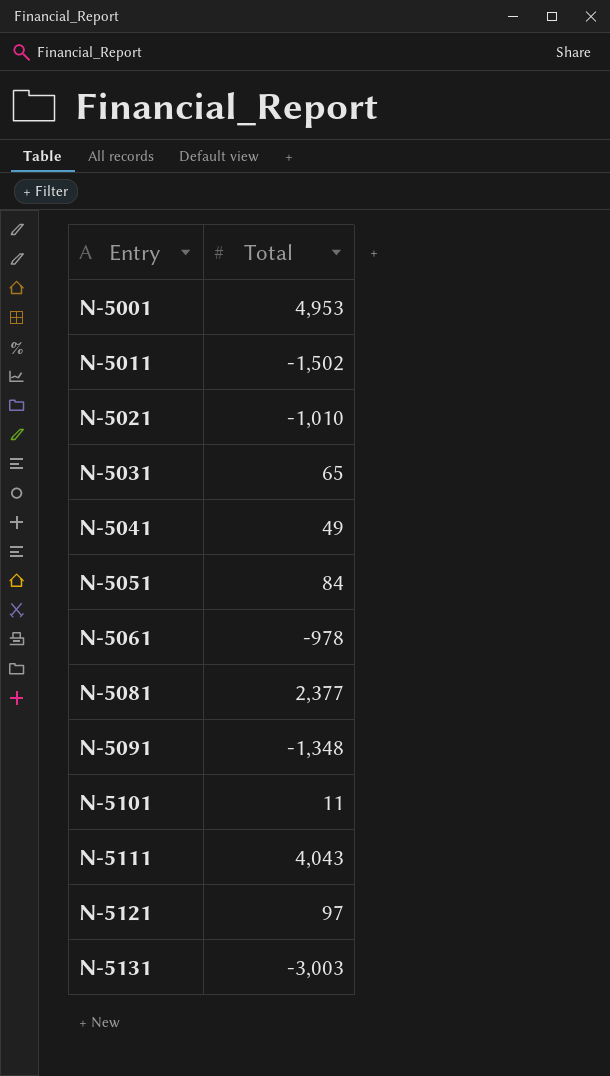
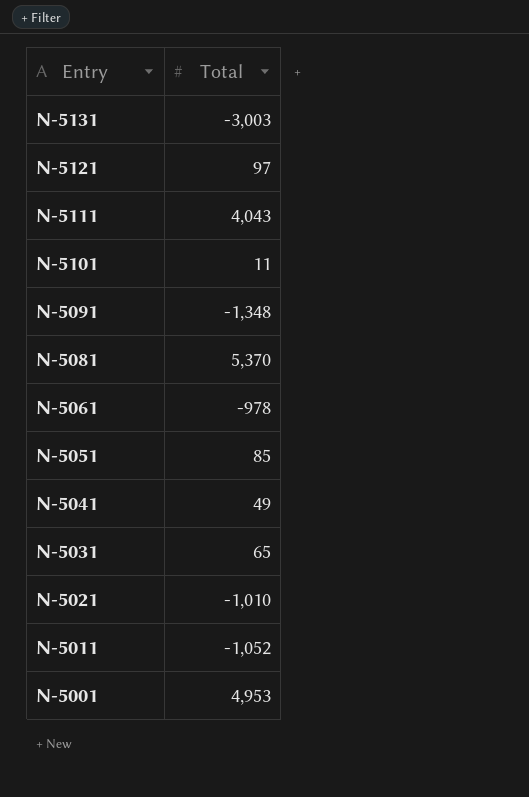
row order: Entry ascending -> Entry descending
N-5081 | Total: 2,377 -> 5,370
N-5051 | Total: 84 -> 85
N-5011 | Total: -1,502 -> -1,052

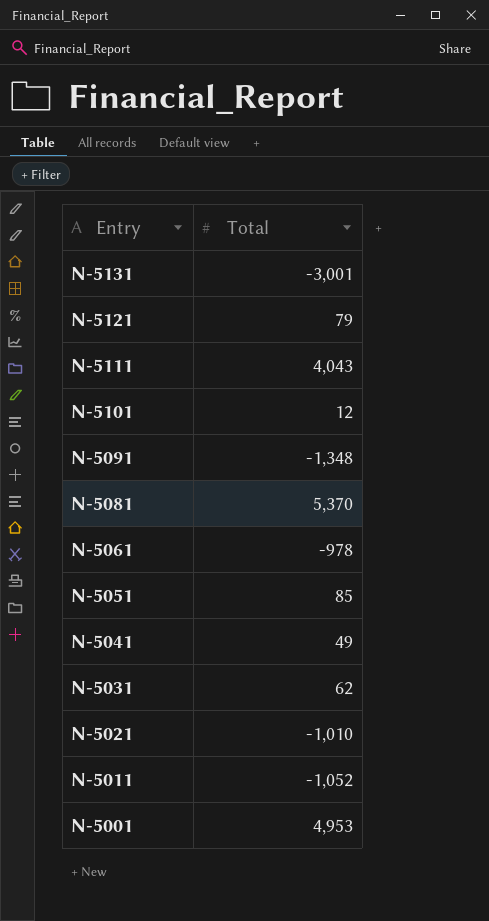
N-5131 | Total: -3,003 -> -3,001
N-5121 | Total: 97 -> 79
N-5101 | Total: 11 -> 12
N-5031 | Total: 65 -> 62

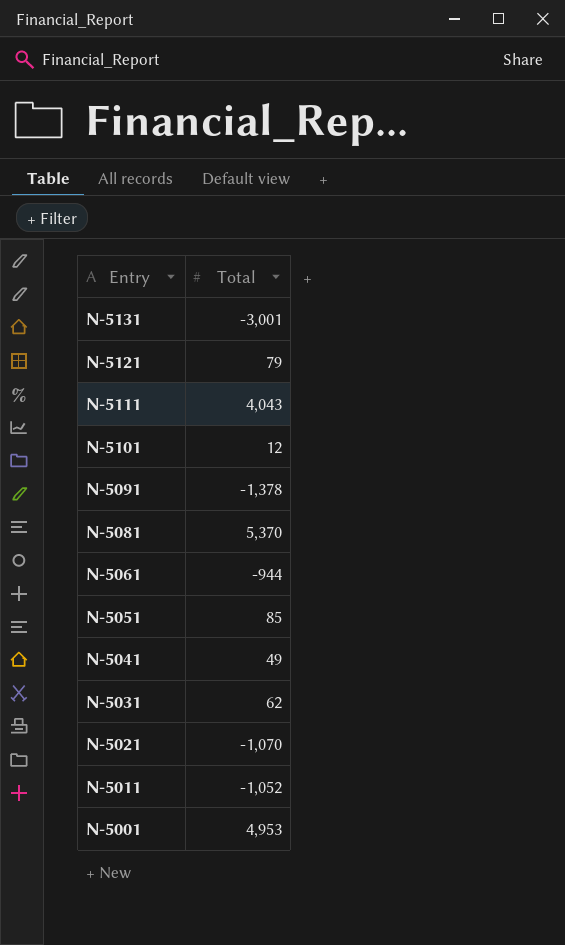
N-5091 | Total: -1,348 -> -1,378
N-5061 | Total: -978 -> -944
N-5021 | Total: -1,010 -> -1,070

